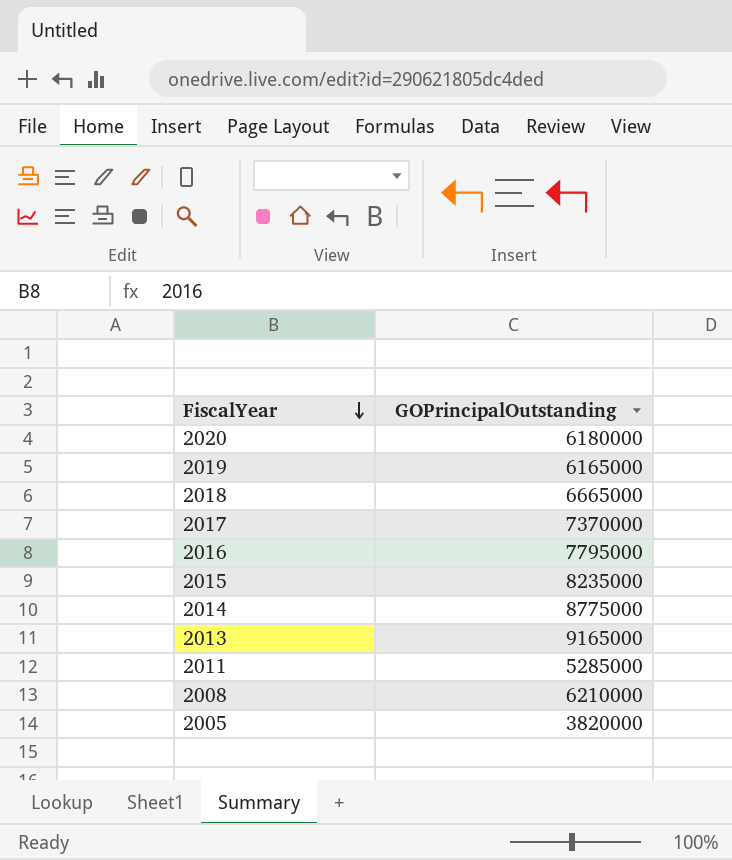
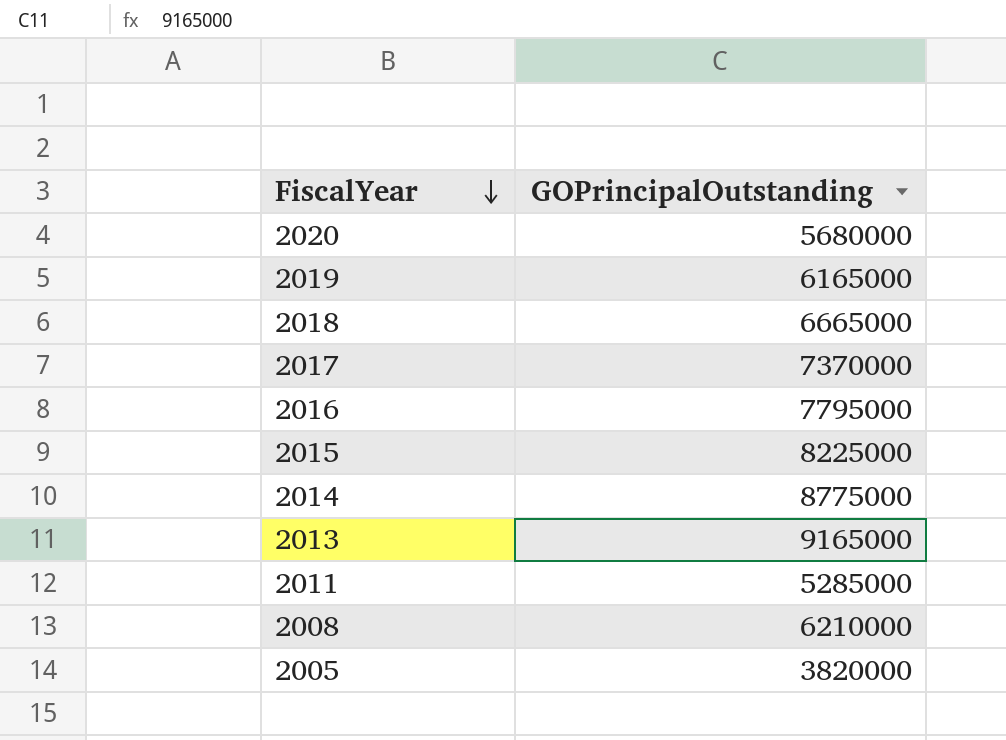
2020 | GOPrincipalOutstanding: 6180000 -> 5680000
2015 | GOPrincipalOutstanding: 8235000 -> 8225000

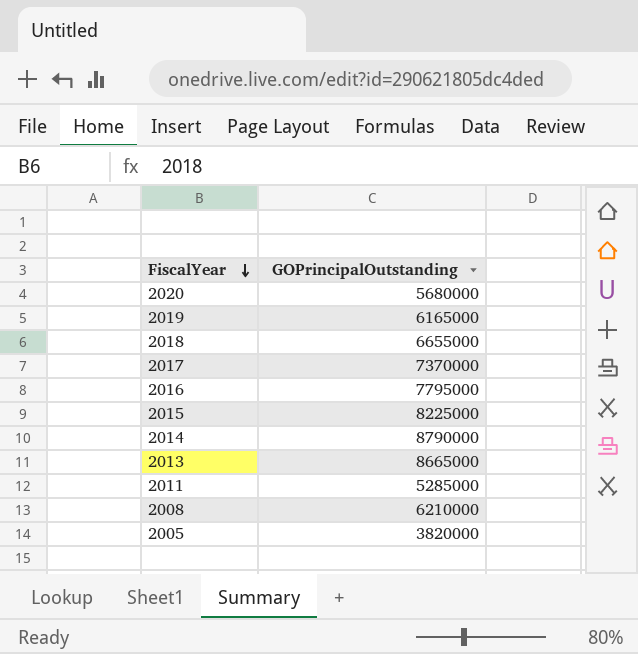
2018 | GOPrincipalOutstanding: 6665000 -> 6655000
2014 | GOPrincipalOutstanding: 8775000 -> 8790000
2013 | GOPrincipalOutstanding: 9165000 -> 8665000

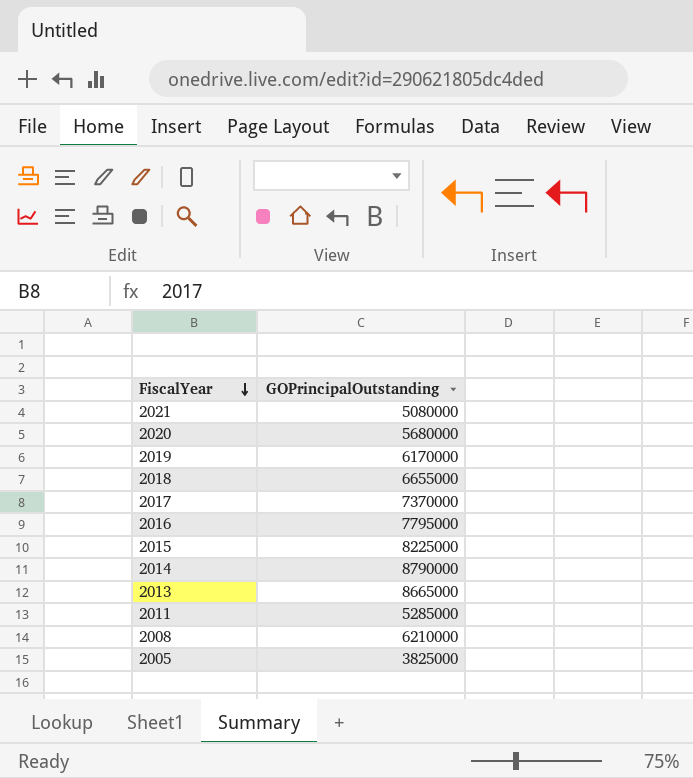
row 2021: none -> 5080000
2019 | GOPrincipalOutstanding: 6165000 -> 6170000
2005 | GOPrincipalOutstanding: 3820000 -> 3825000

